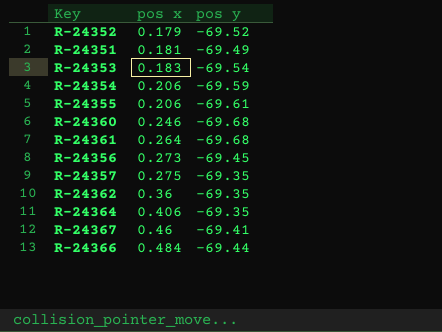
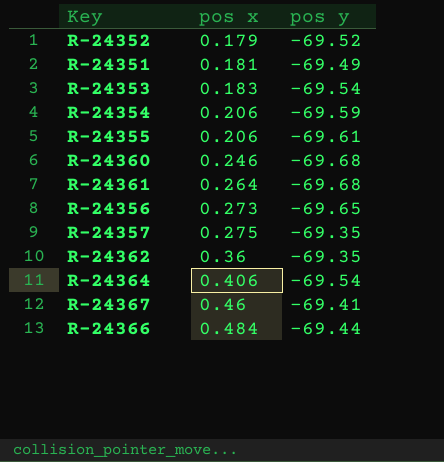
R-24356 | pos y: -69.45 -> -69.65
R-24364 | pos y: -69.35 -> -69.54

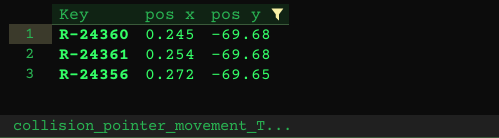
filter: none -> pos y <= -69.65
R-24360 | pos x: 0.246 -> 0.245
R-24361 | pos x: 0.264 -> 0.254
R-24356 | pos x: 0.273 -> 0.272

